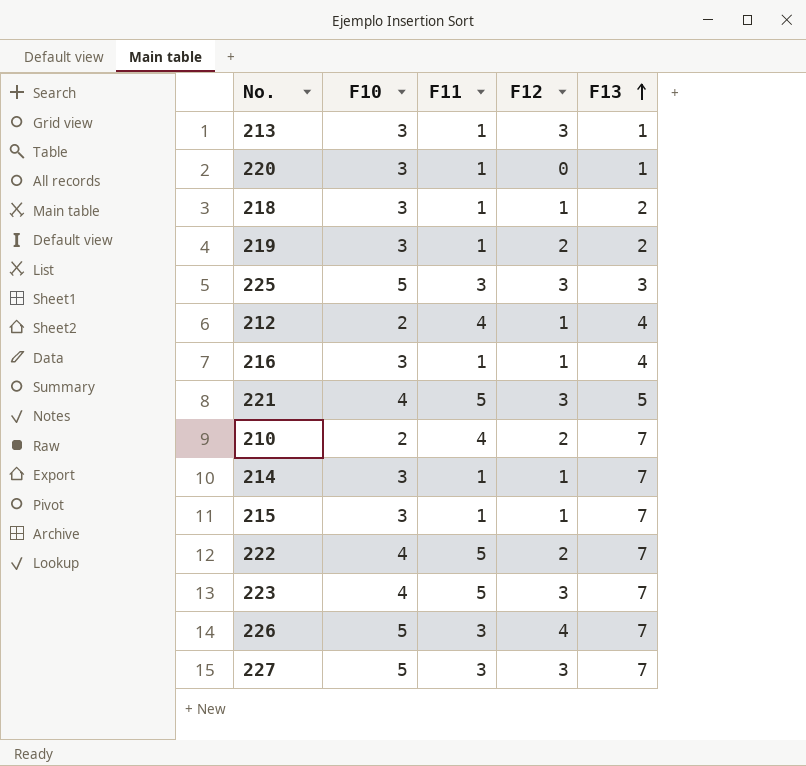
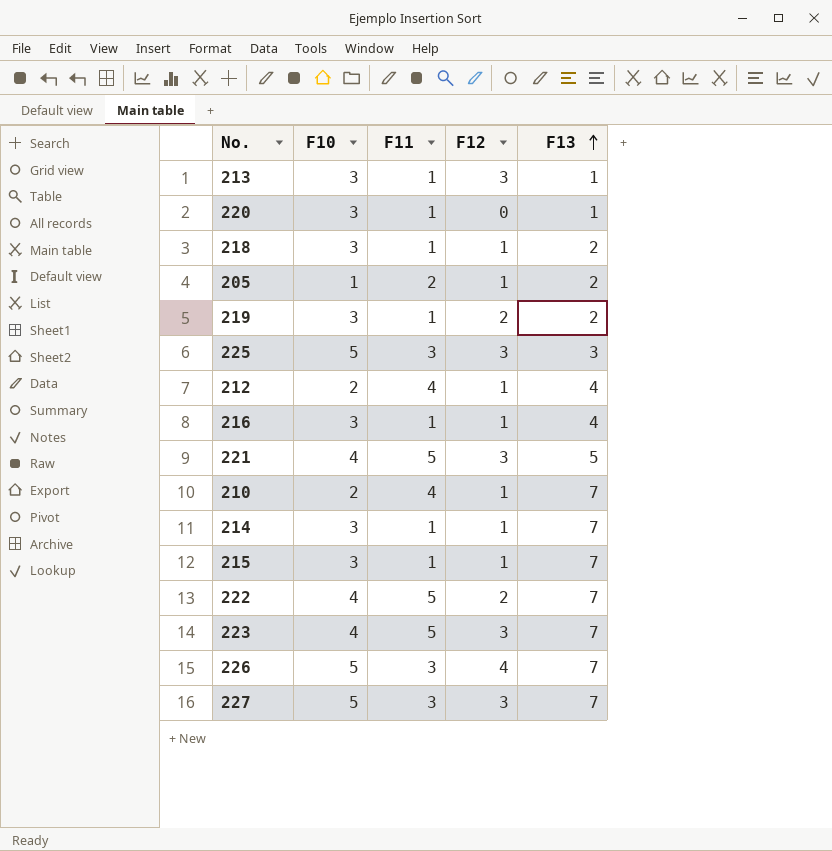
row 205: none -> 1 | 2 | 1 | 2
210 | F12: 2 -> 1

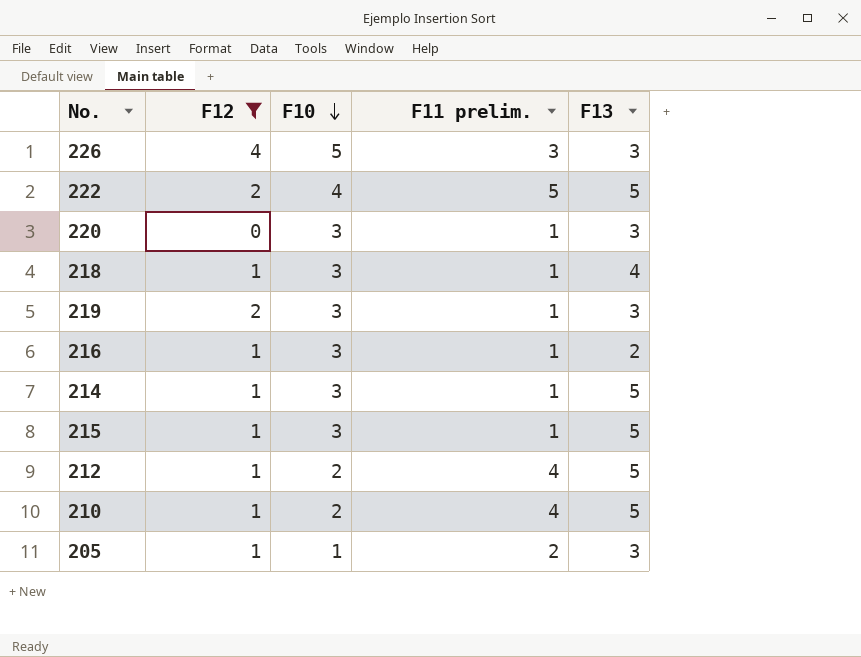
filter: none -> F12 != 3
row order: F13 ascending -> F10 descending
column F12 | position: 4 -> 2
column name: F11 -> F11 prelim.
226 | F13: 7 -> 3
222 | F13: 7 -> 5
220 | F13: 1 -> 3
218 | F13: 2 -> 4
219 | F13: 2 -> 3
216 | F13: 4 -> 2
214 | F13: 7 -> 5
215 | F13: 7 -> 5
212 | F13: 4 -> 5
210 | F13: 7 -> 5
205 | F13: 2 -> 3

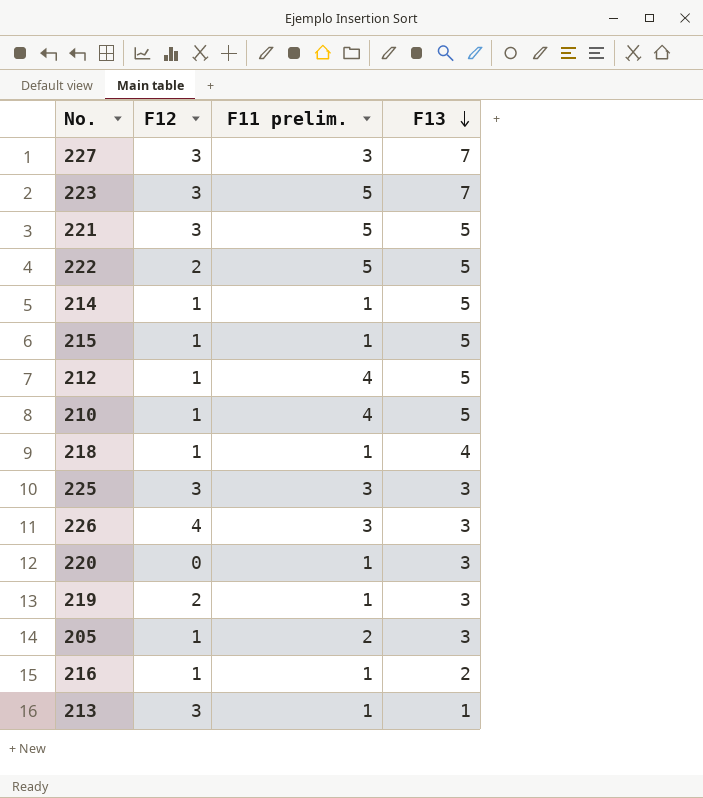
filter: F12 != 3 -> none
row order: F10 descending -> F13 descending
column F10 | position: 3 -> none

